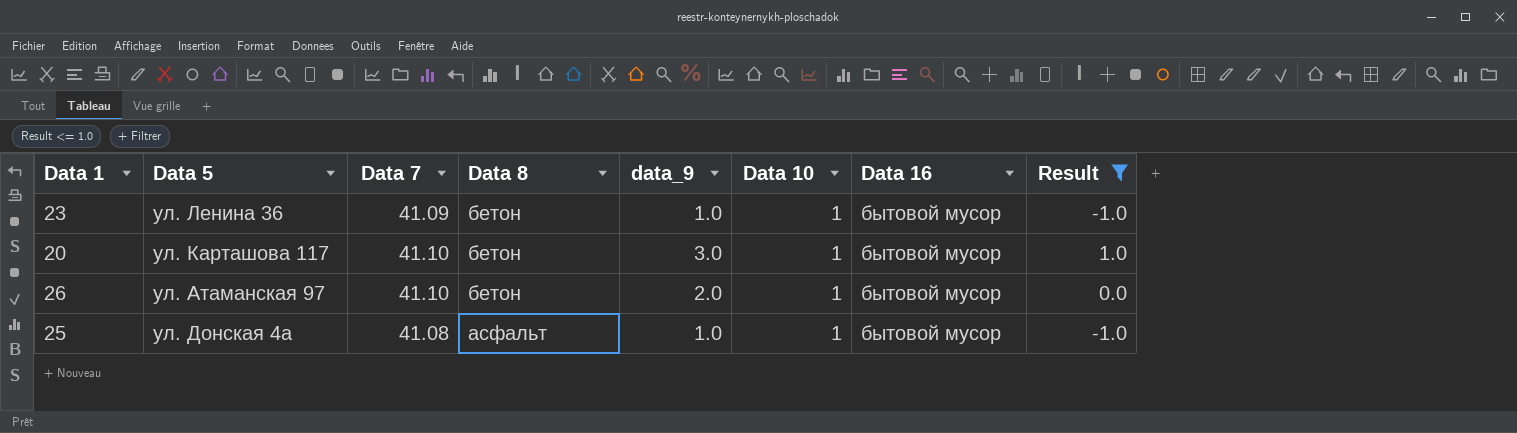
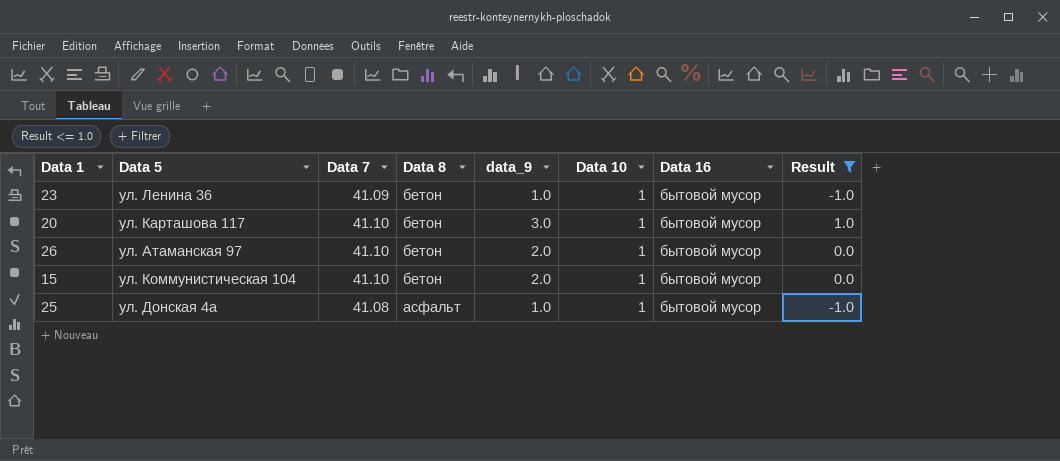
row 15: none -> ул. Коммунистическая 104 | 41.10 | бетон | 2.0 | 1 | бытовой мусор | 0.0

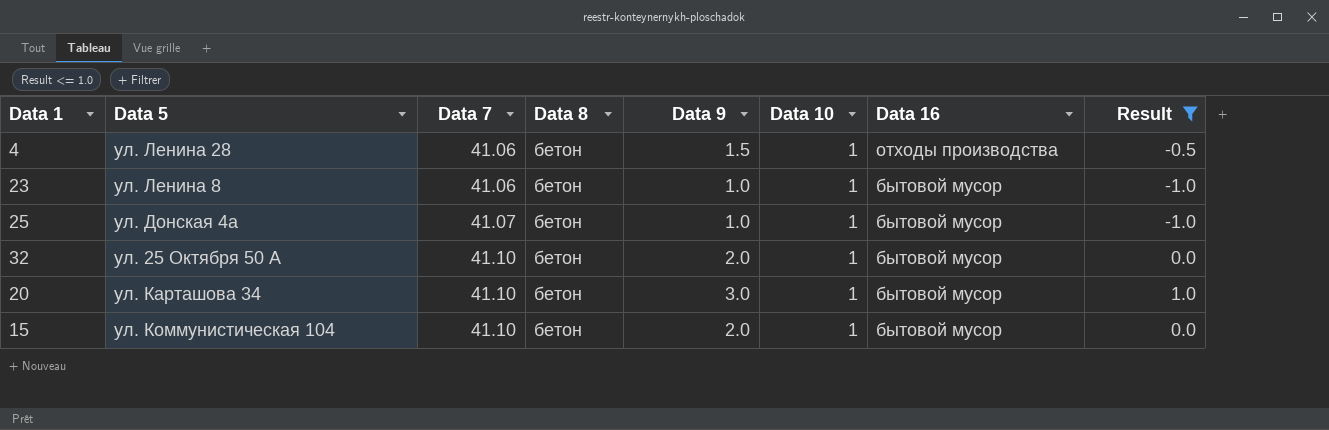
row order: Data 8 descending -> Data 7 ascending
column name: data_9 -> Data 9
row 26: ул. Атаманская 97 | 41.10 | бетон | 2.0 | 1 | бытовой мусор | 0.0 -> none
row 4: none -> ул. Ленина 28 | 41.06 | бетон | 1.5 | 1 | отходы производства | -0.5
23 | Data 5: ул. Ленина 36 -> ул. Ленина 8
23 | Data 7: 41.09 -> 41.06
25 | Data 7: 41.08 -> 41.07
25 | Data 8: асфальт -> бетон
row 32: none -> ул. 25 Октября 50 А | 41.10 | бетон | 2.0 | 1 | бытовой мусор | 0.0
20 | Data 5: ул. Карташова 117 -> ул. Карташова 34

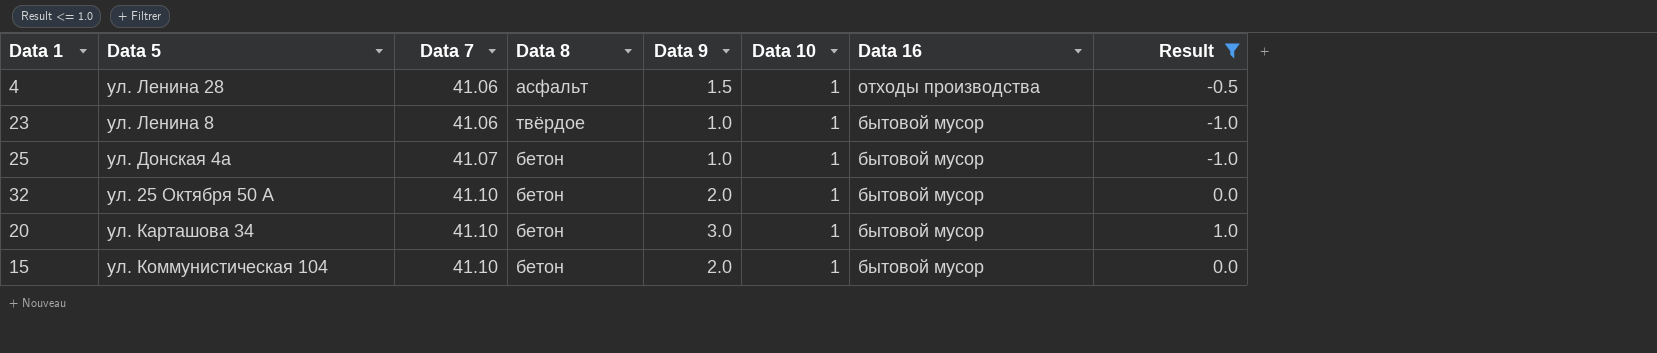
4 | Data 8: бетон -> асфальт
23 | Data 8: бетон -> твёрдое

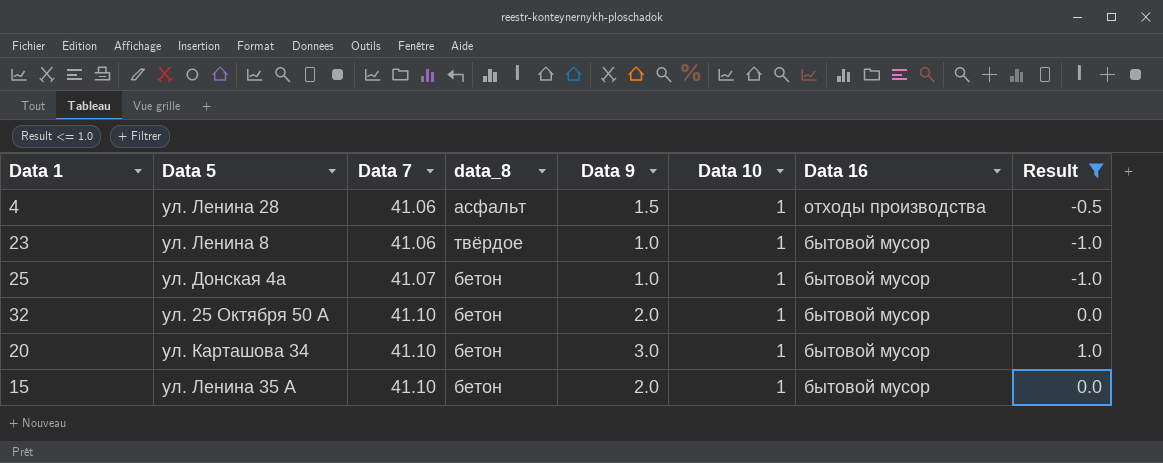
column name: Data 8 -> data_8
15 | Data 5: ул. Коммунистическая 104 -> ул. Ленина 35 А

